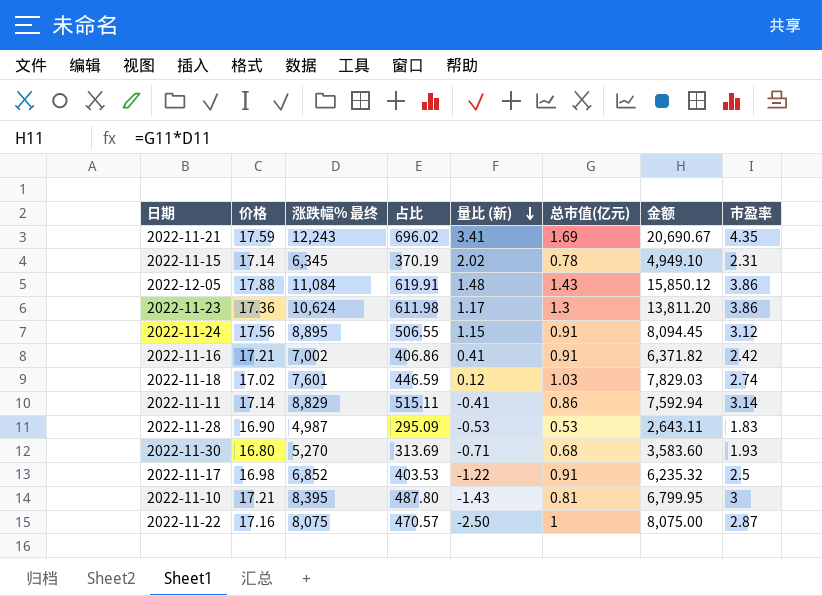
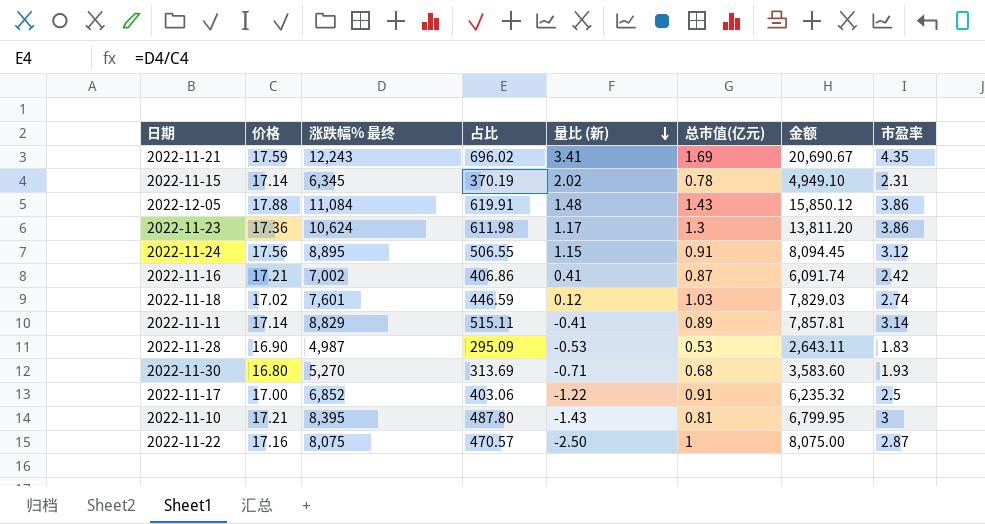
2022-11-16 | 总市值(亿元): 0.91 -> 0.87
2022-11-16 | 金额: 6,371.82 -> 6,091.74
2022-11-11 | 总市值(亿元): 0.86 -> 0.89
2022-11-11 | 金额: 7,592.94 -> 7,857.81
2022-11-17 | 价格: 16.98 -> 17.00
2022-11-17 | 占比: 403.53 -> 403.06

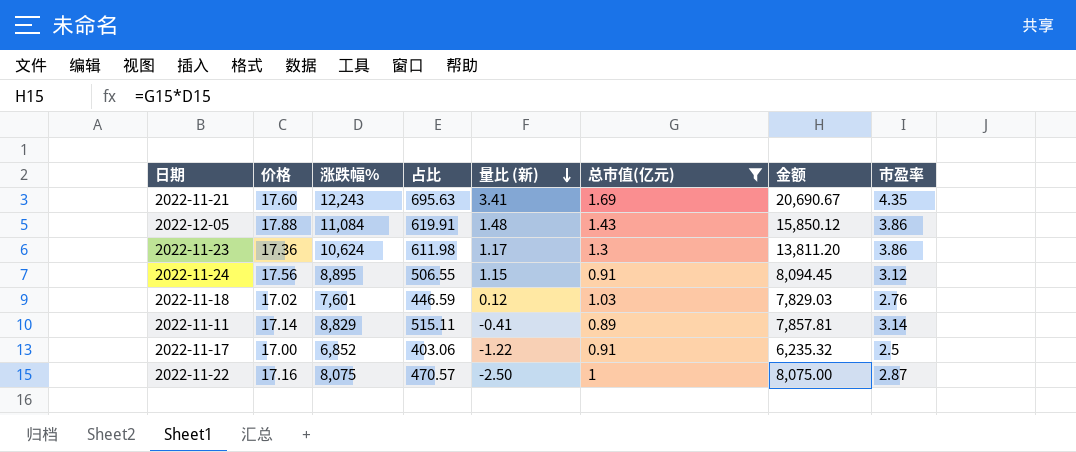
filter: none -> 总市值(亿元) >= 0.89
column name: 涨跌幅% 最终 -> 涨跌幅%
2022-11-21 | 价格: 17.59 -> 17.60
2022-11-21 | 占比: 696.02 -> 695.63
2022-11-18 | 市盈率: 2.74 -> 2.76

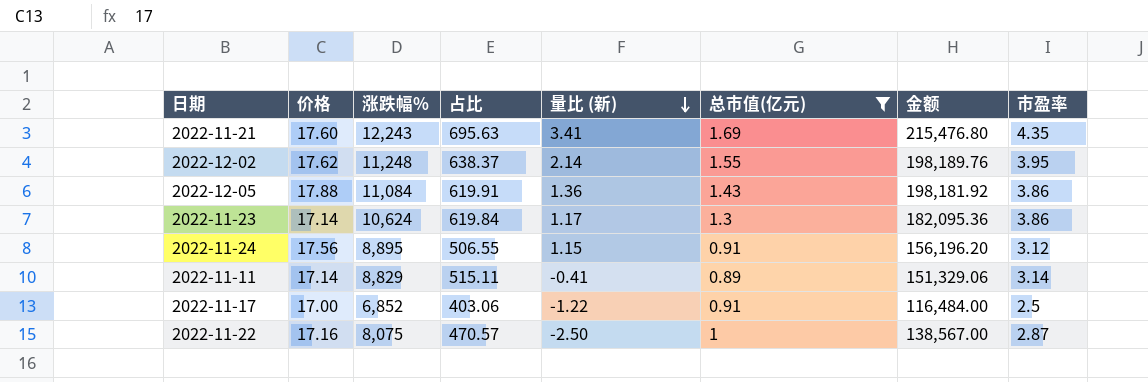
column 金额 | formula: [涨跌幅%] * [总市值(亿元)] -> [价格] * [涨跌幅%]
row 2022-11-18: 17.02 | 7,601 | 446.59 | 0.12 | 1.03 | 7,829.03 | 2.76 -> none
row 2022-12-02: none -> 17.62 | 11,248 | 638.37 | 2.14 | 1.55 | 198,189.76 | 3.95
2022-12-05 | 量比 (新): 1.48 -> 1.36
2022-11-23 | 价格: 17.36 -> 17.14
2022-11-23 | 占比: 611.98 -> 619.84

